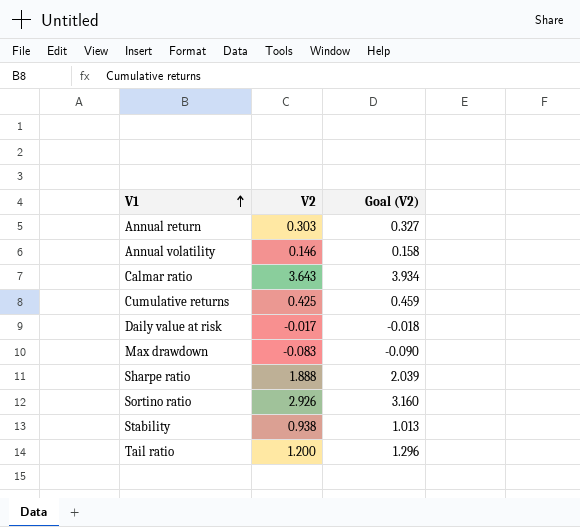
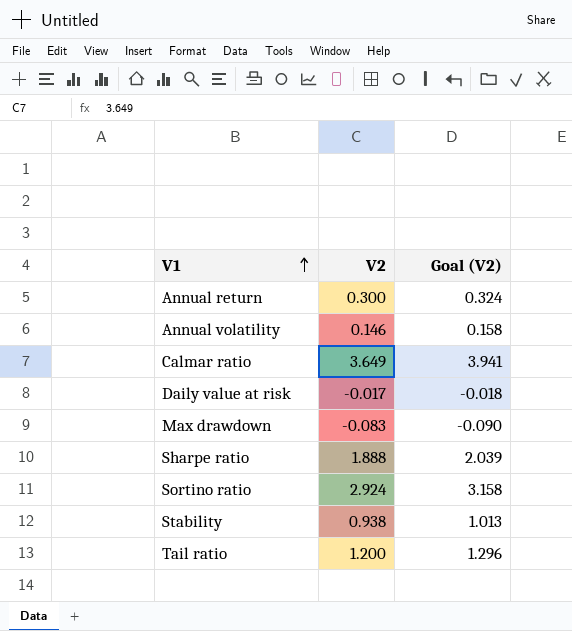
row Cumulative returns: 0.425 | 0.459 -> none
Annual return | V2: 0.303 -> 0.300
Annual return | Goal (V2): 0.327 -> 0.324
Calmar ratio | V2: 3.643 -> 3.649
Calmar ratio | Goal (V2): 3.934 -> 3.941
Sortino ratio | V2: 2.926 -> 2.924
Sortino ratio | Goal (V2): 3.160 -> 3.158

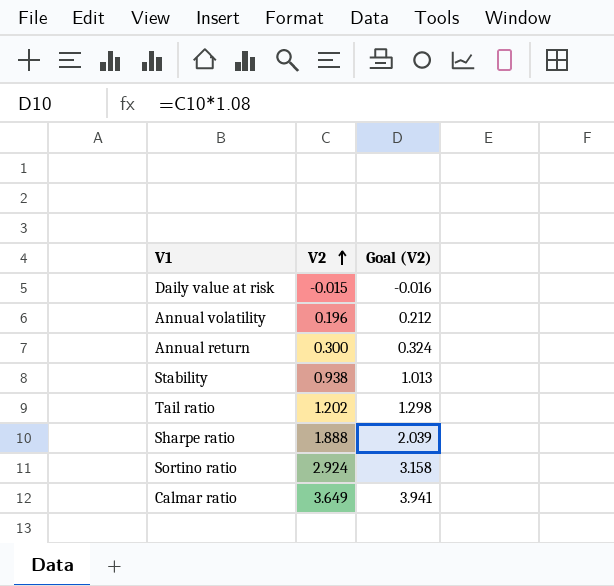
row order: V1 ascending -> V2 ascending
row Max drawdown: -0.083 | -0.090 -> none
Daily value at risk | V2: -0.017 -> -0.015
Daily value at risk | Goal (V2): -0.018 -> -0.016
Annual volatility | V2: 0.146 -> 0.196
Annual volatility | Goal (V2): 0.158 -> 0.212
Tail ratio | V2: 1.200 -> 1.202
Tail ratio | Goal (V2): 1.296 -> 1.298

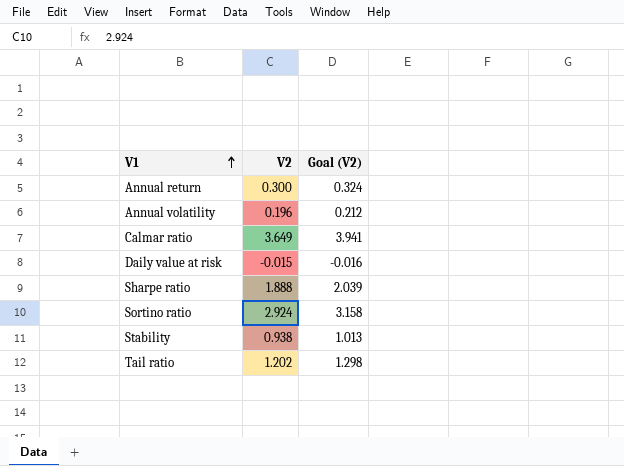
row order: V2 ascending -> V1 ascending

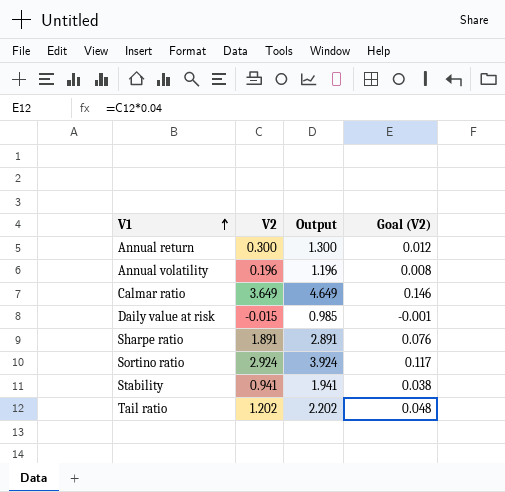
column Output | formula: none -> [V2] + 1
column Goal (V2) | formula: [V2] * 1.08 -> [V2] * 0.04
Sharpe ratio | V2: 1.888 -> 1.891
Stability | V2: 0.938 -> 0.941

